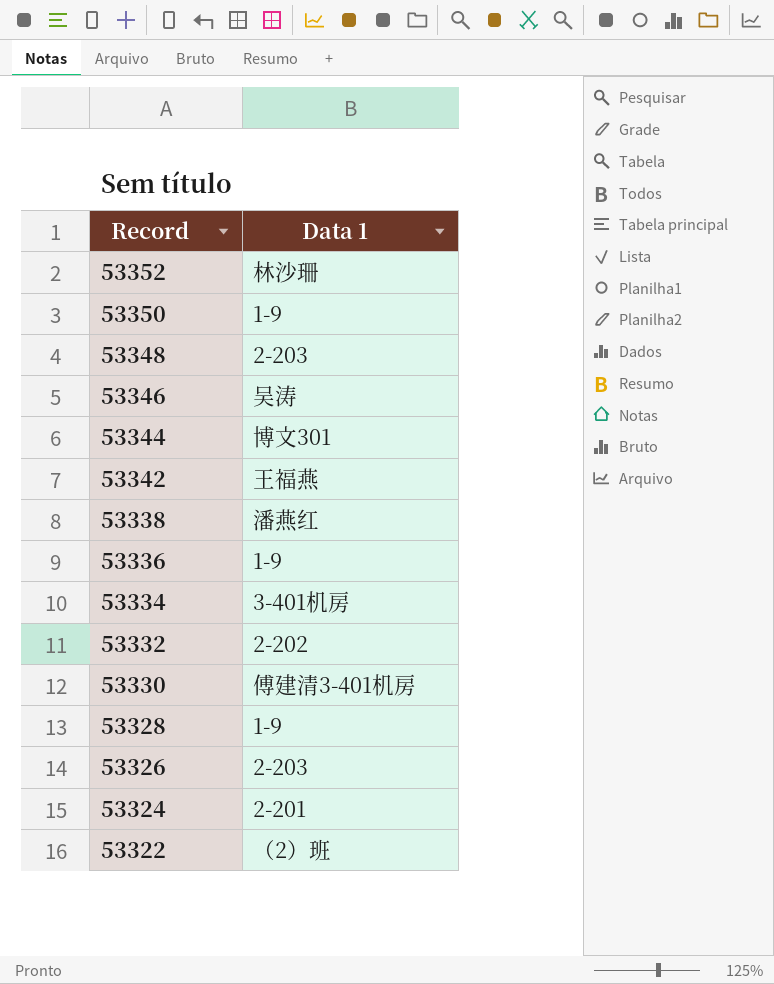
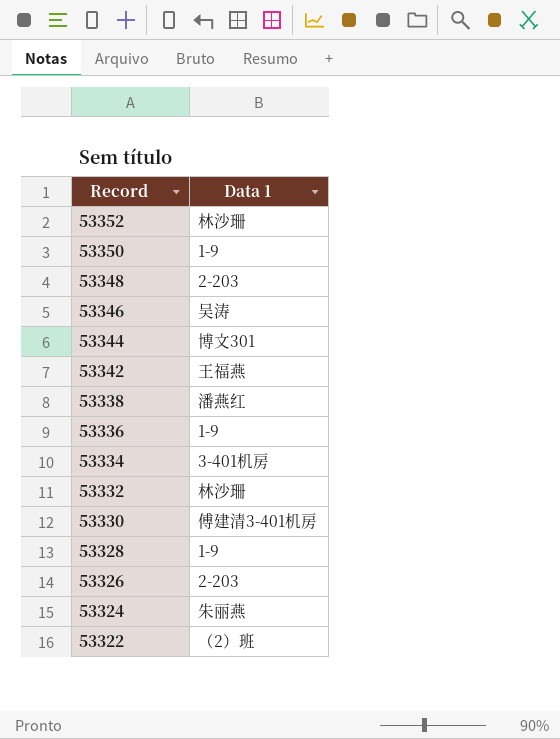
53332 | Data 1: 2-202 -> 林沙珊
53324 | Data 1: 2-201 -> 朱丽燕

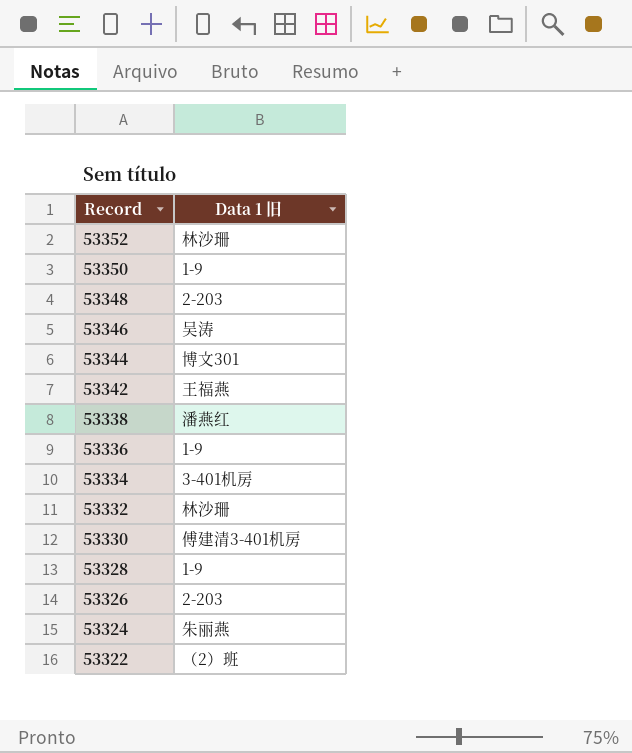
column name: Data 1 -> Data 1 旧

